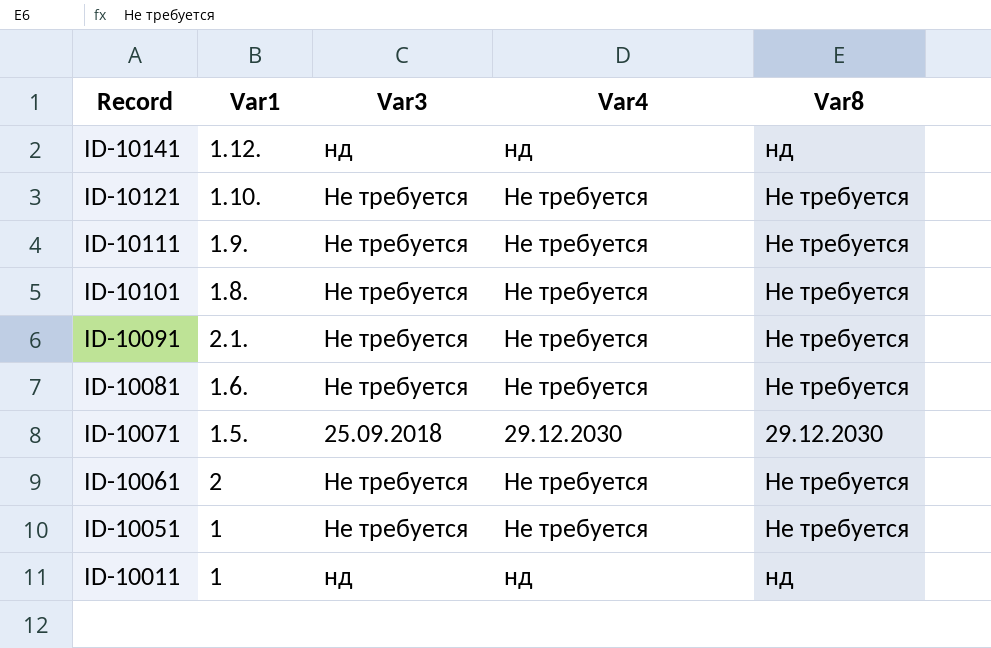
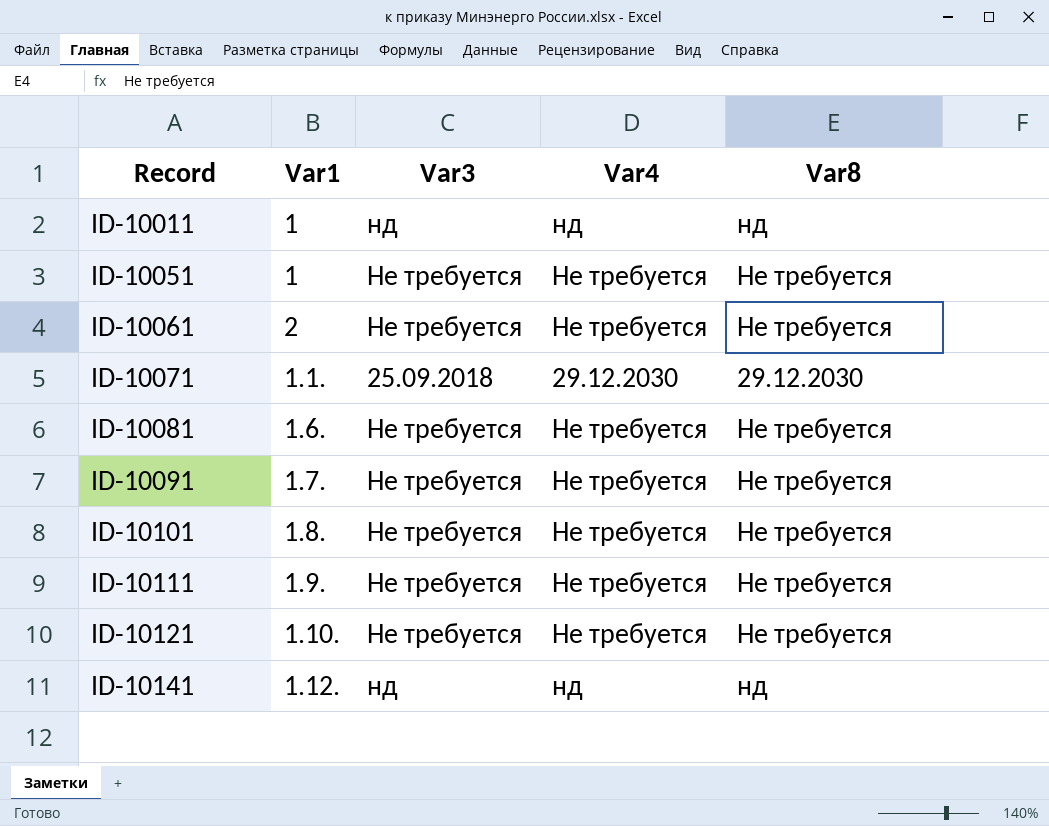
row order: Record descending -> Record ascending
ID-10071 | Var1: 1.5. -> 1.1.
ID-10091 | Var1: 2.1. -> 1.7.

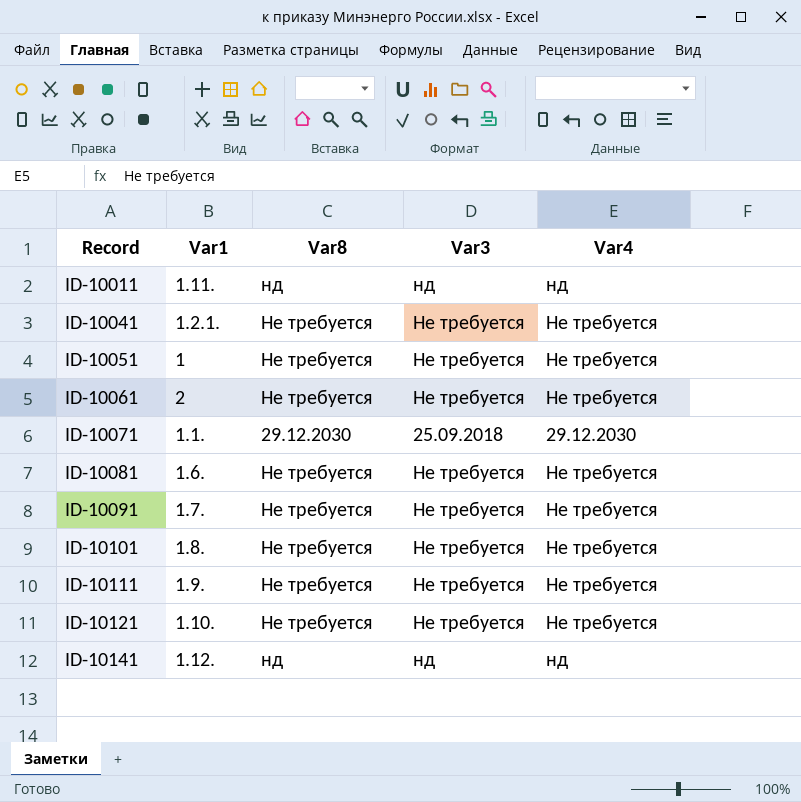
column Var8 | position: 5 -> 3
ID-10011 | Var1: 1 -> 1.11.
row ID-10041: none -> 1.2.1. | Не требуется | Не требуется | Не требуется

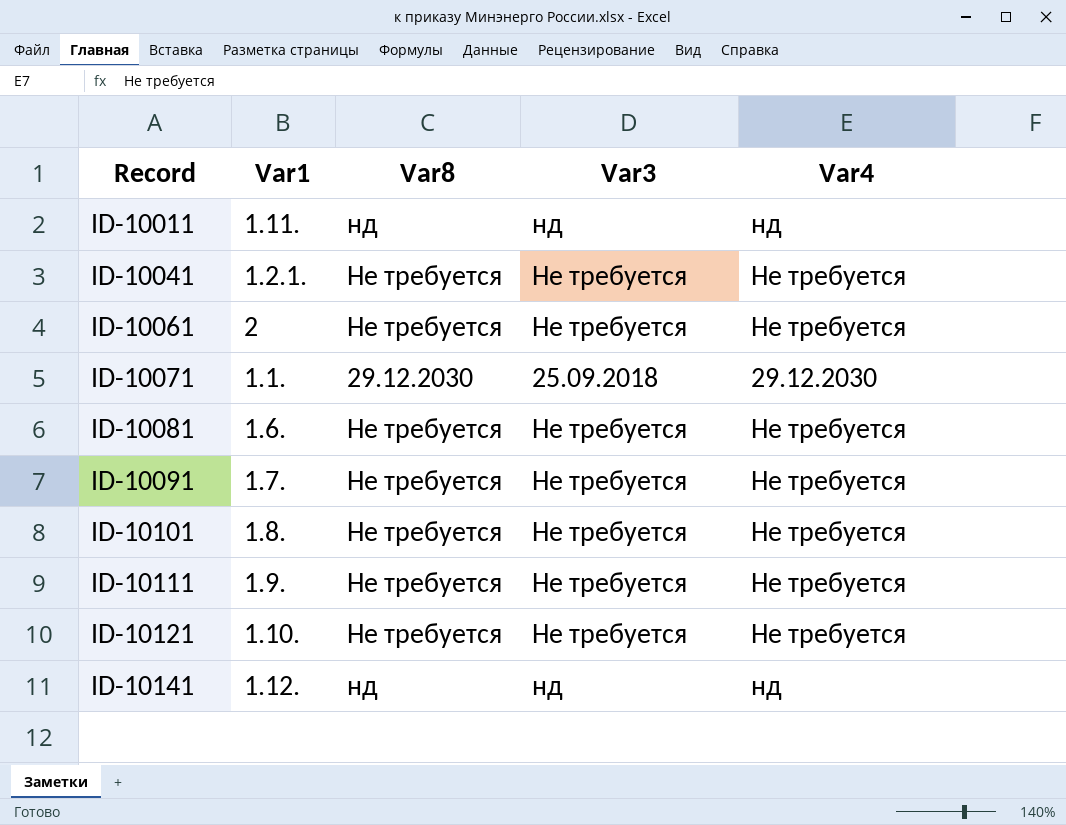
row ID-10051: 1 | Не требуется | Не требуется | Не требуется -> none

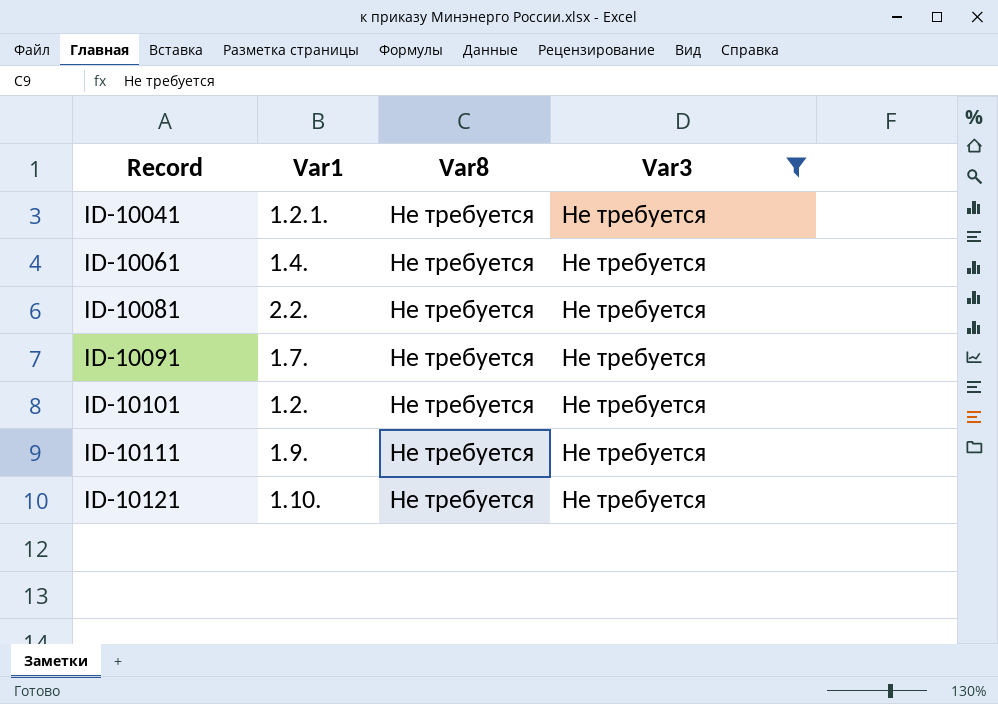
filter: none -> Var3 = Не требуется
column Var4 | position: 5 -> none
ID-10061 | Var1: 2 -> 1.4.
ID-10081 | Var1: 1.6. -> 2.2.
ID-10101 | Var1: 1.8. -> 1.2.

